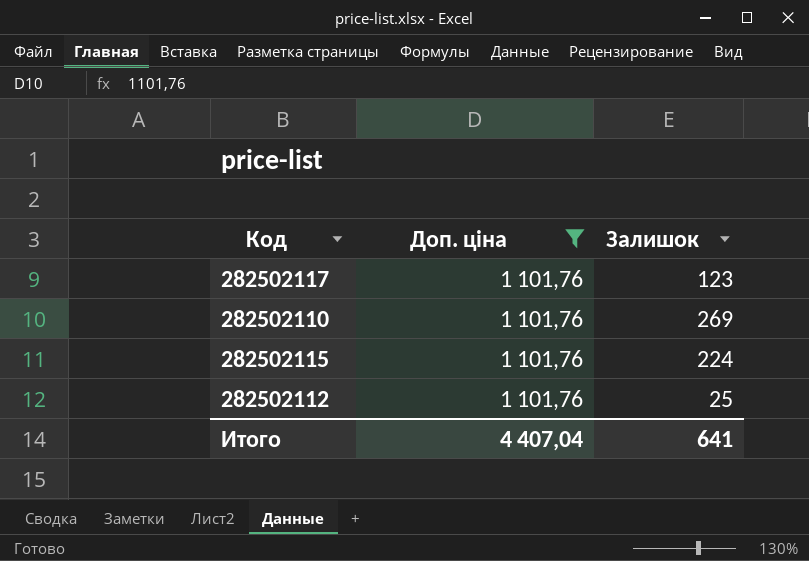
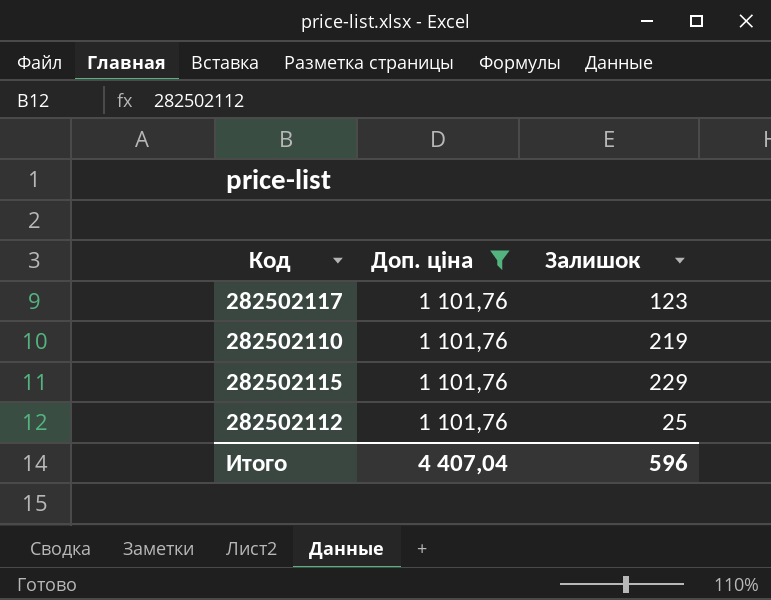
282502110 | Залишок: 269 -> 219
282502115 | Залишок: 224 -> 229
Итого | Залишок: 641 -> 596

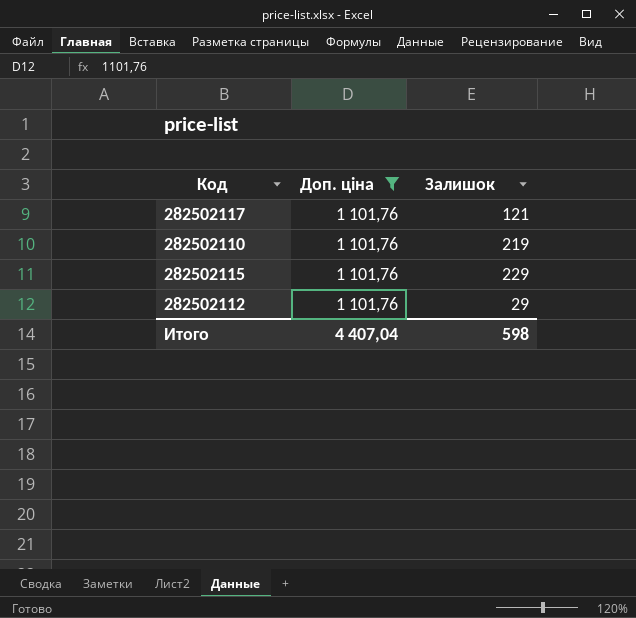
282502117 | Залишок: 123 -> 121
282502112 | Залишок: 25 -> 29
Итого | Залишок: 596 -> 598

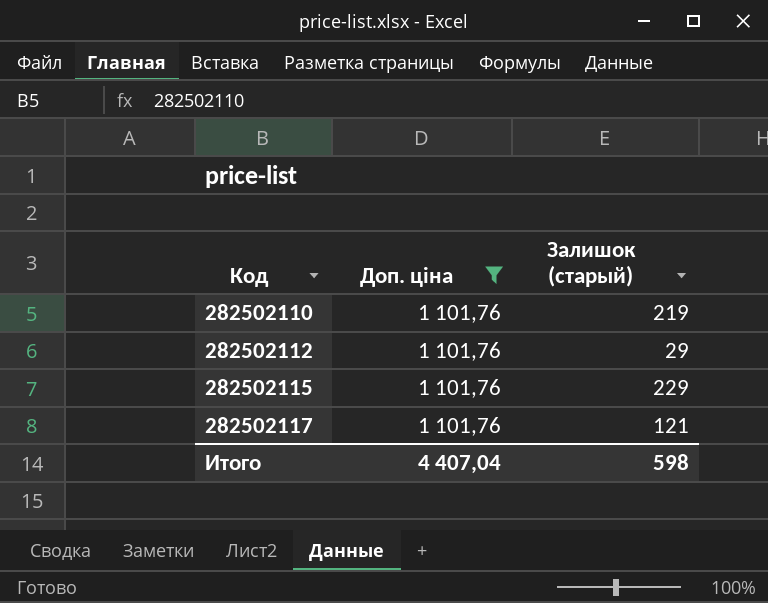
row order: none -> Код ascending
column name: Залишок -> Залишок (старый)

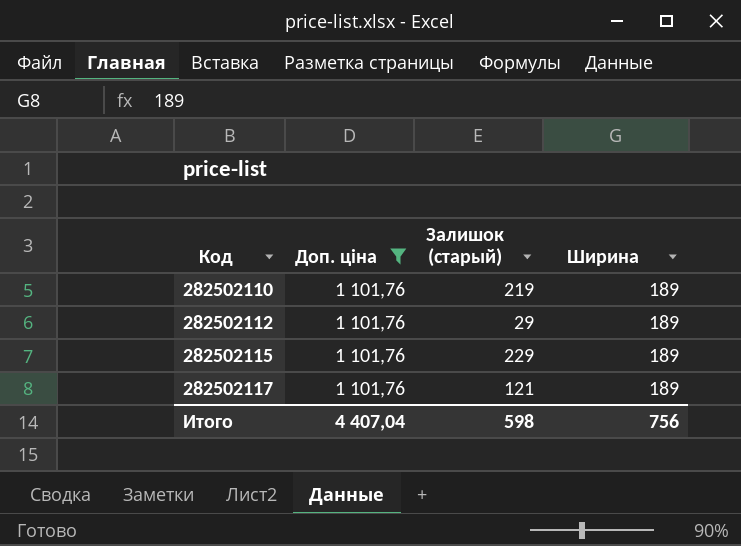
column Ширина | position: none -> 4

